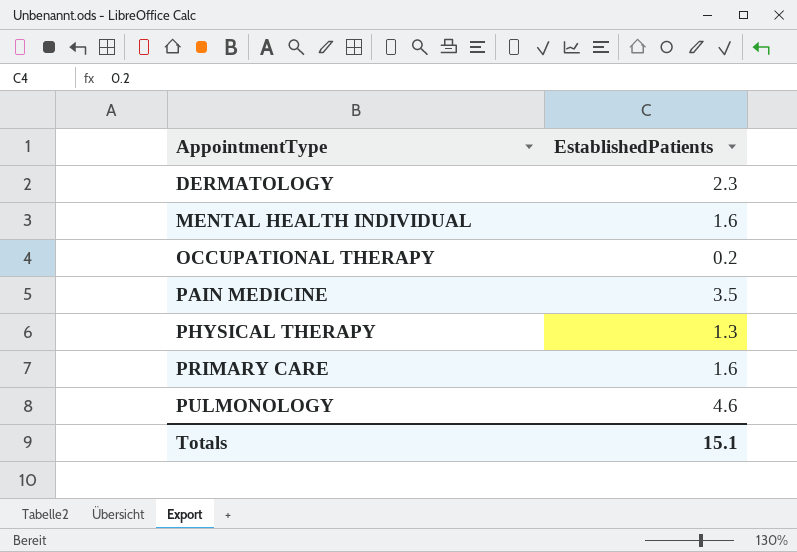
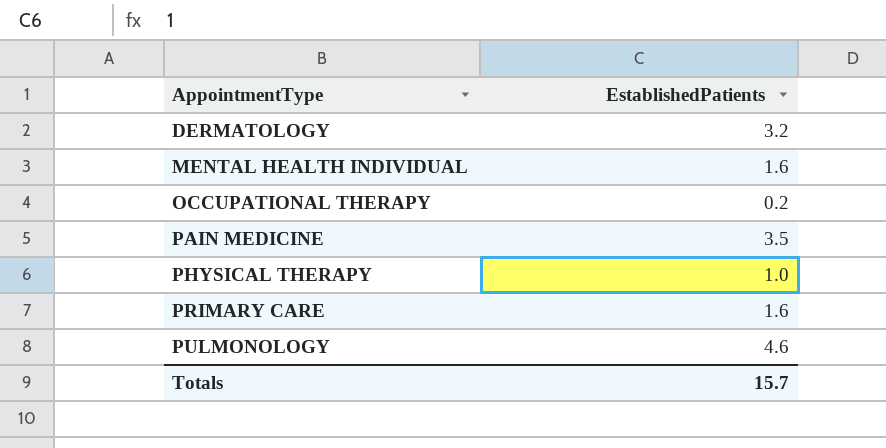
DERMATOLOGY | EstablishedPatients: 2.3 -> 3.2
PHYSICAL THERAPY | EstablishedPatients: 1.3 -> 1.0
Totals | EstablishedPatients: 15.1 -> 15.7

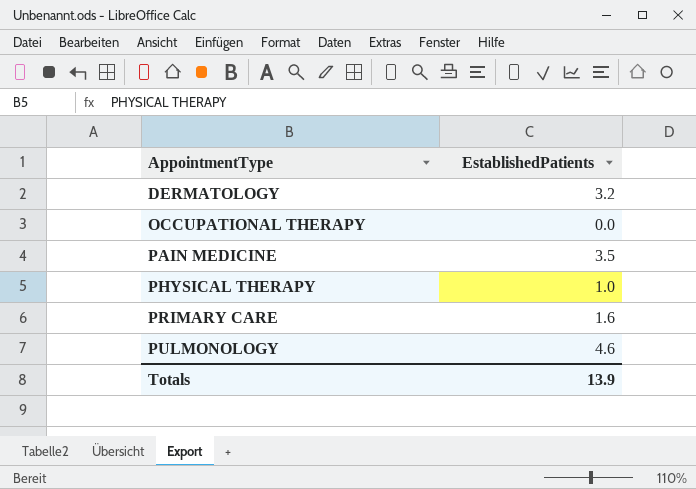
row MENTAL HEALTH INDIVIDUAL: 1.6 -> none
OCCUPATIONAL THERAPY | EstablishedPatients: 0.2 -> 0.0
Totals | EstablishedPatients: 15.7 -> 13.9

